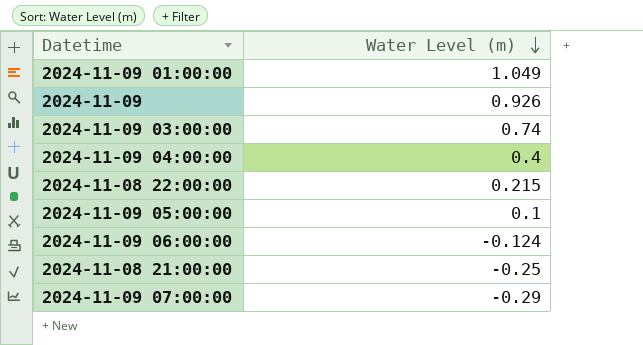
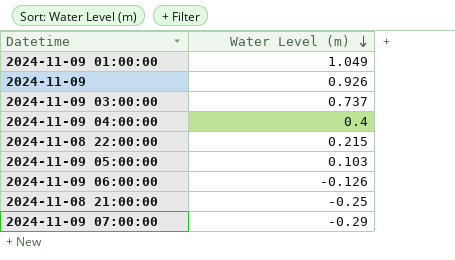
2024-11-09 03:00:00 | Water Level (m): 0.74 -> 0.737
2024-11-09 05:00:00 | Water Level (m): 0.1 -> 0.103
2024-11-09 06:00:00 | Water Level (m): -0.124 -> -0.126

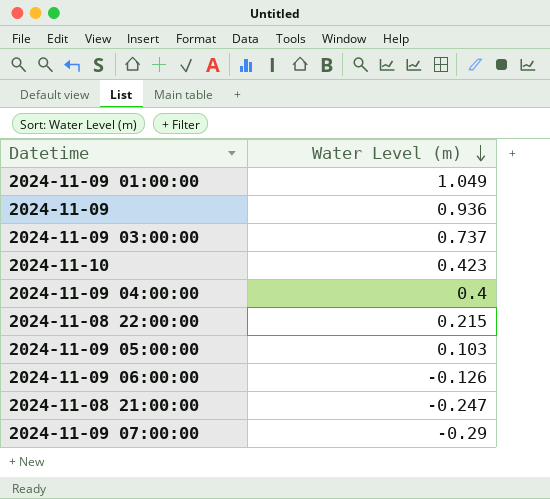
2024-11-09 | Water Level (m): 0.926 -> 0.936
row 2024-11-10: none -> 0.423
2024-11-08 21:00:00 | Water Level (m): -0.25 -> -0.247

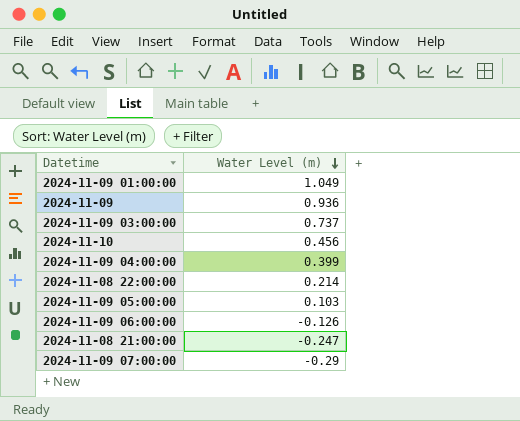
2024-11-10 | Water Level (m): 0.423 -> 0.456
2024-11-09 04:00:00 | Water Level (m): 0.4 -> 0.399
2024-11-08 22:00:00 | Water Level (m): 0.215 -> 0.214

